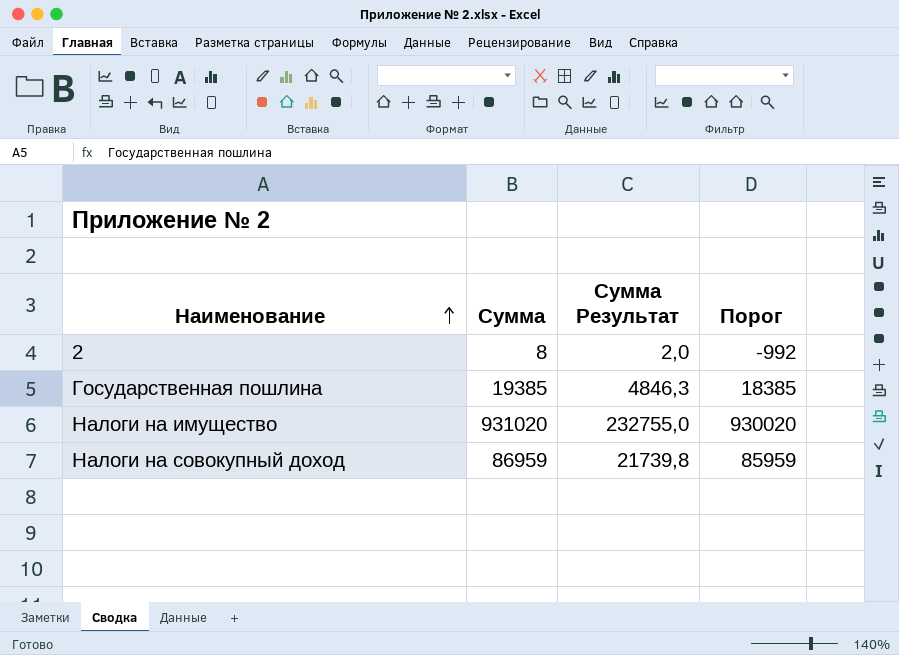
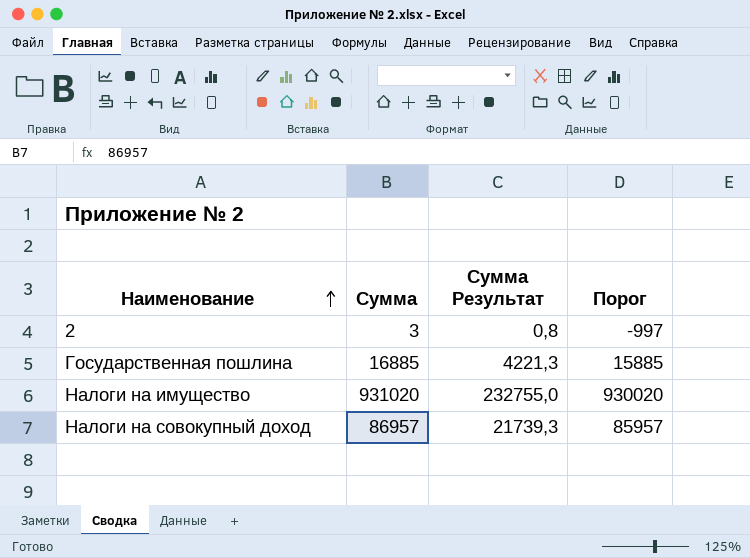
2 | Сумма: 8 -> 3
2 | Сумма Результат: 2,0 -> 0,8
2 | Порог: -992 -> -997
Государственная пошлина | Сумма: 19385 -> 16885
Государственная пошлина | Сумма Результат: 4846,3 -> 4221,3
Государственная пошлина | Порог: 18385 -> 15885
Налоги на совокупный доход | Сумма: 86959 -> 86957
Налоги на совокупный доход | Сумма Результат: 21739,8 -> 21739,3
Налоги на совокупный доход | Порог: 85959 -> 85957

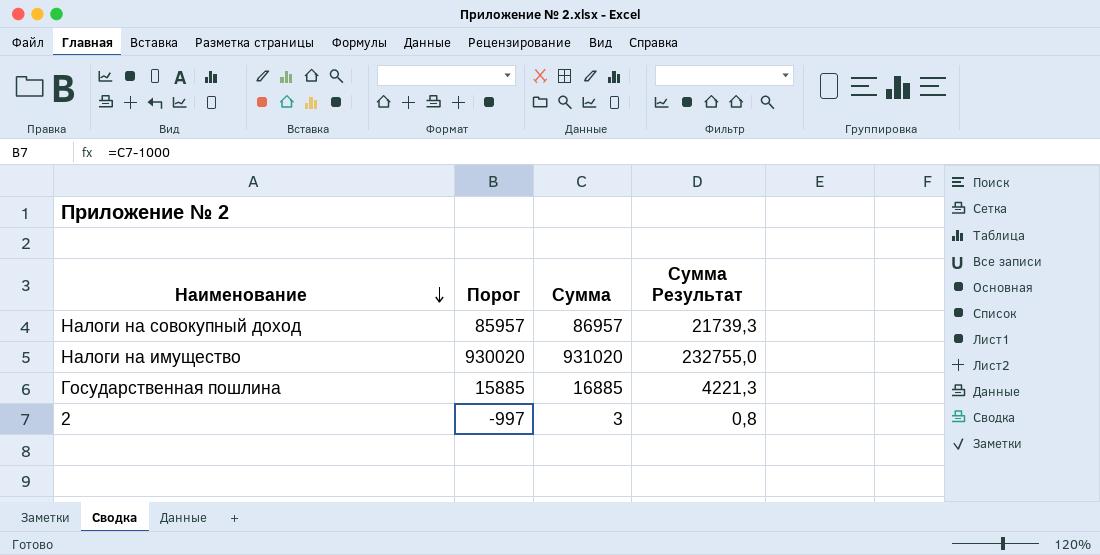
row order: Наименование ascending -> Наименование descending
column Порог | position: 4 -> 2

